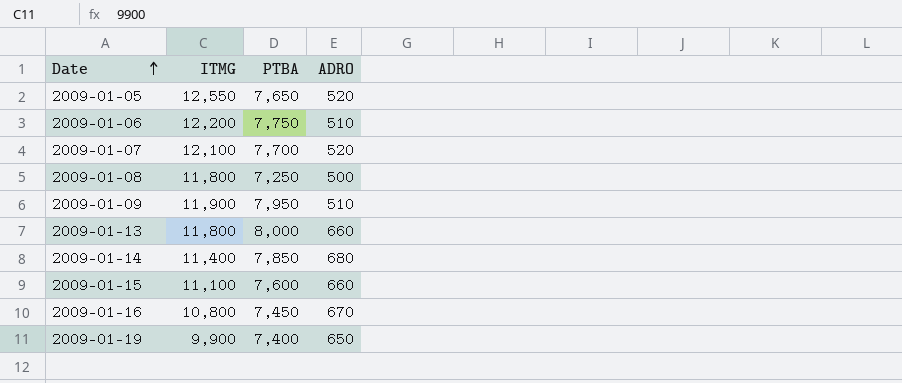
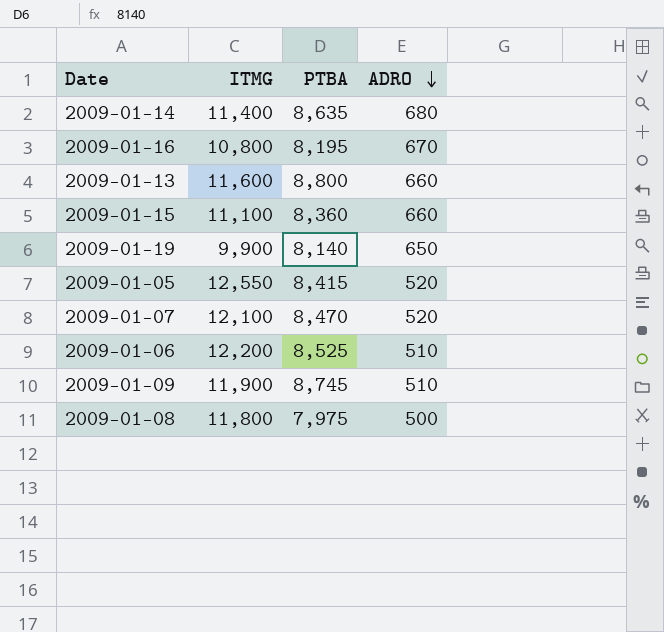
row order: Date ascending -> ADRO descending
2009-01-14 | PTBA: 7,850 -> 8,635
2009-01-16 | PTBA: 7,450 -> 8,195
2009-01-13 | ITMG: 11,800 -> 11,600
2009-01-13 | PTBA: 8,000 -> 8,800
2009-01-15 | PTBA: 7,600 -> 8,360
2009-01-19 | PTBA: 7,400 -> 8,140
2009-01-05 | PTBA: 7,650 -> 8,415
2009-01-07 | PTBA: 7,700 -> 8,470
2009-01-06 | PTBA: 7,750 -> 8,525
2009-01-09 | PTBA: 7,950 -> 8,745
2009-01-08 | PTBA: 7,250 -> 7,975

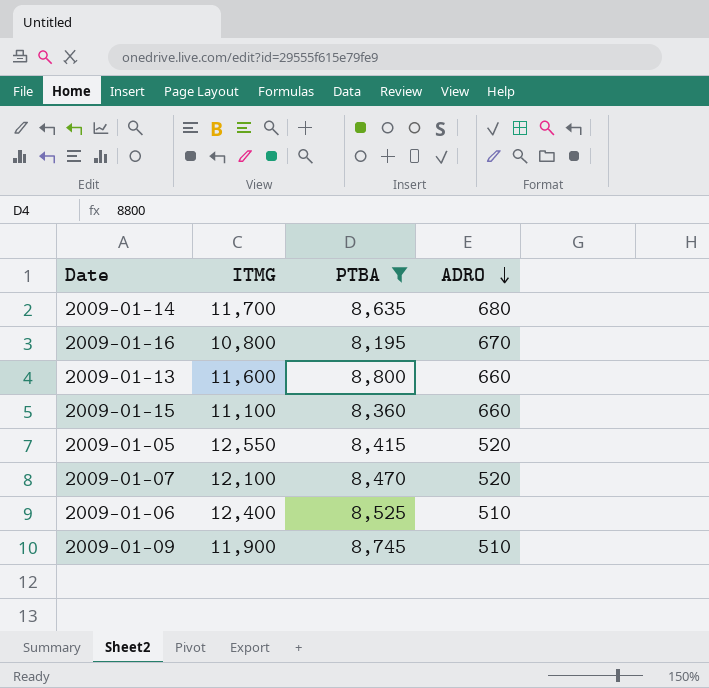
filter: none -> PTBA >= 8,195
2009-01-14 | ITMG: 11,400 -> 11,700
2009-01-06 | ITMG: 12,200 -> 12,400

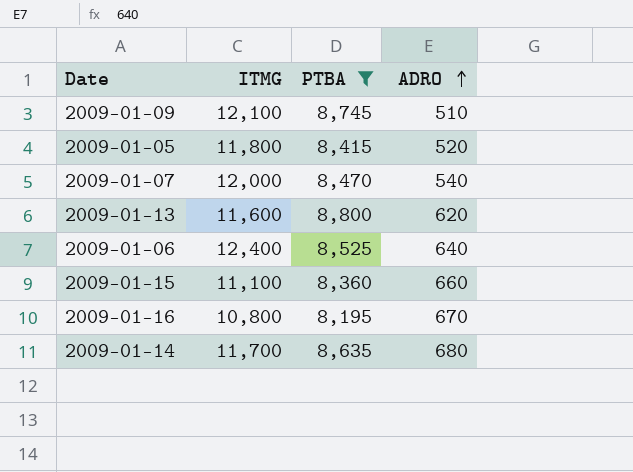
row order: ADRO descending -> ADRO ascending
2009-01-09 | ITMG: 11,900 -> 12,100
2009-01-05 | ITMG: 12,550 -> 11,800
2009-01-07 | ITMG: 12,100 -> 12,000
2009-01-07 | ADRO: 520 -> 540
2009-01-13 | ADRO: 660 -> 620
2009-01-06 | ADRO: 510 -> 640

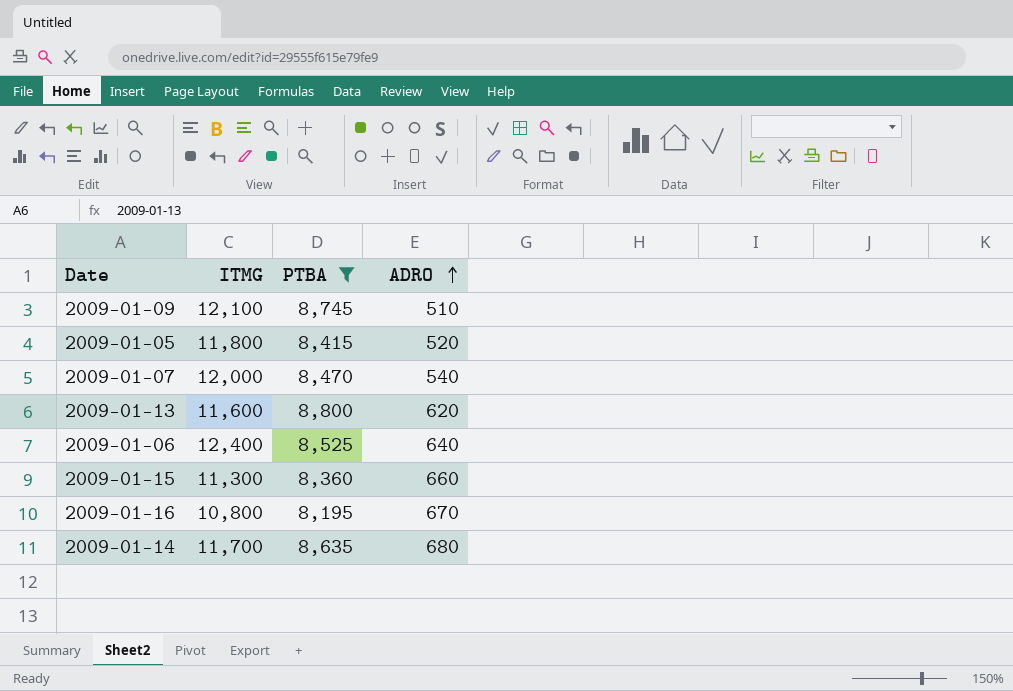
2009-01-15 | ITMG: 11,100 -> 11,300

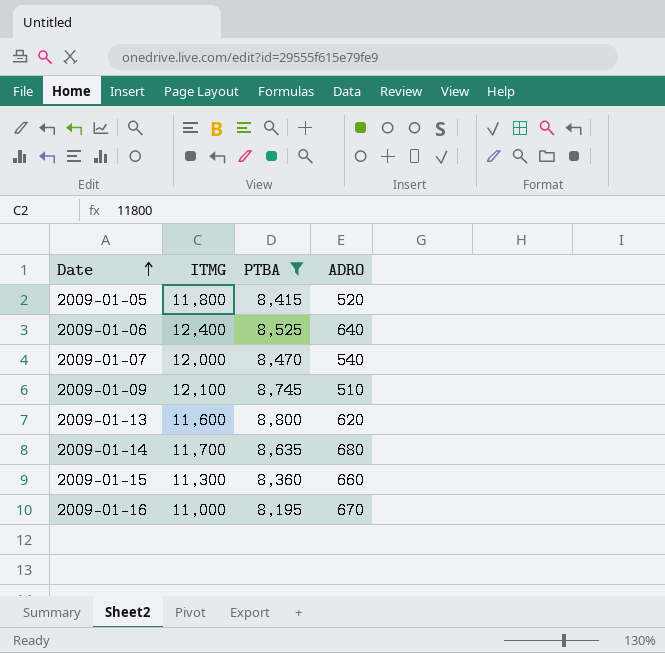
row order: ADRO ascending -> Date ascending
2009-01-16 | ITMG: 10,800 -> 11,000

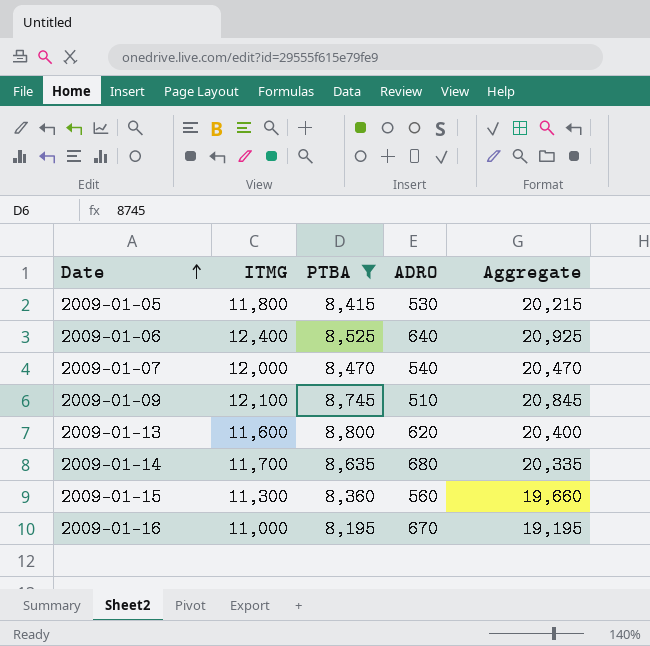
column Aggregate | formula: none -> [ITMG] + [PTBA]
2009-01-05 | ADRO: 520 -> 530
2009-01-15 | ADRO: 660 -> 560

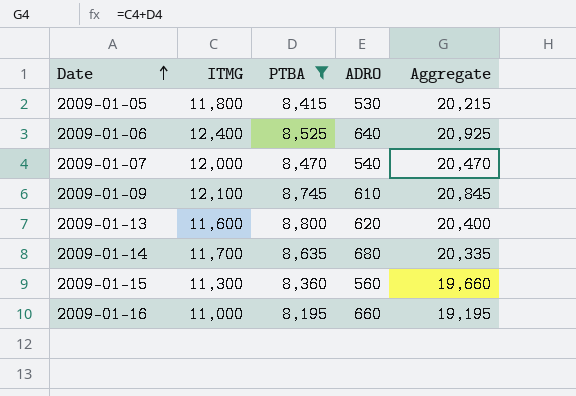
2009-01-09 | ADRO: 510 -> 610
2009-01-16 | ADRO: 670 -> 660

